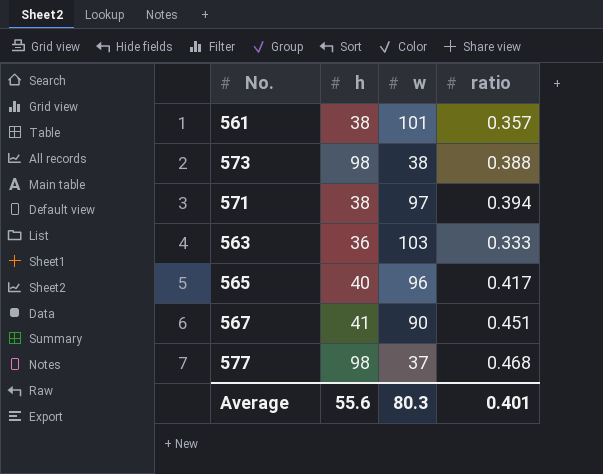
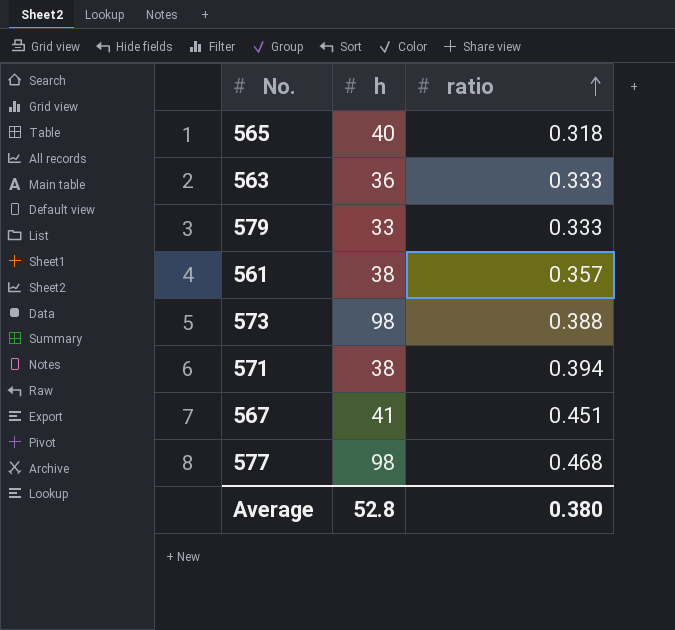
row order: none -> ratio ascending
column w | position: 3 -> none
565 | ratio: 0.417 -> 0.318
row 579: none -> 33 | 0.333
Average | h: 55.6 -> 52.8
Average | ratio: 0.401 -> 0.380

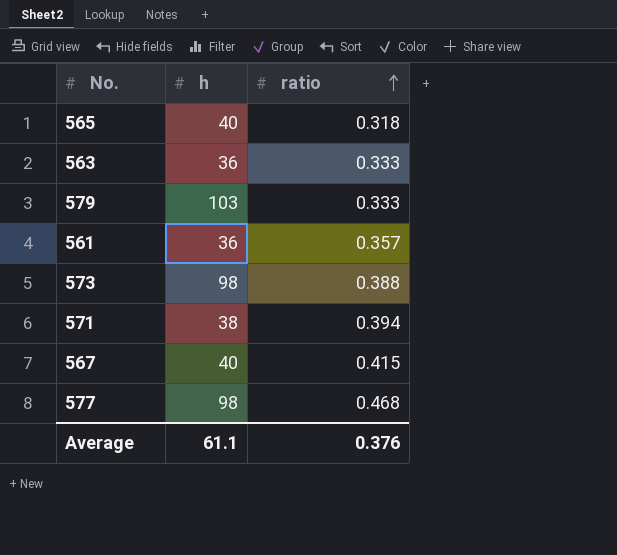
579 | h: 33 -> 103
561 | h: 38 -> 36
567 | h: 41 -> 40
567 | ratio: 0.451 -> 0.415
Average | h: 52.8 -> 61.1
Average | ratio: 0.380 -> 0.376

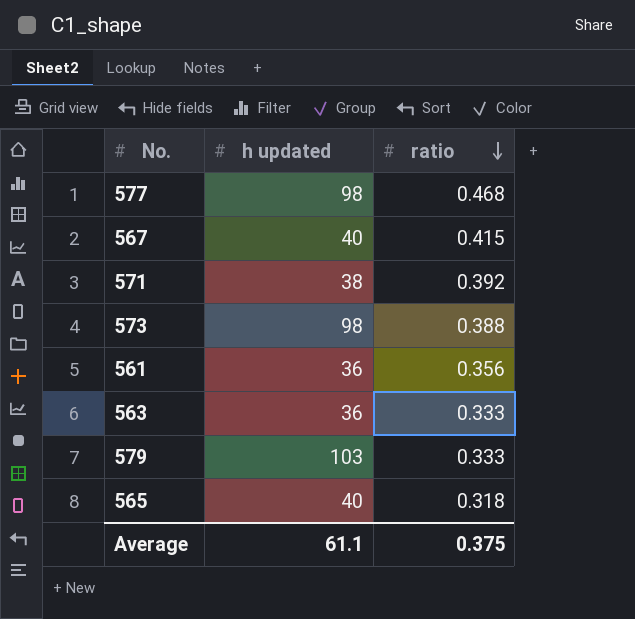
row order: ratio ascending -> ratio descending
column name: h -> h updated
571 | ratio: 0.394 -> 0.392
561 | ratio: 0.357 -> 0.356
Average | ratio: 0.376 -> 0.375

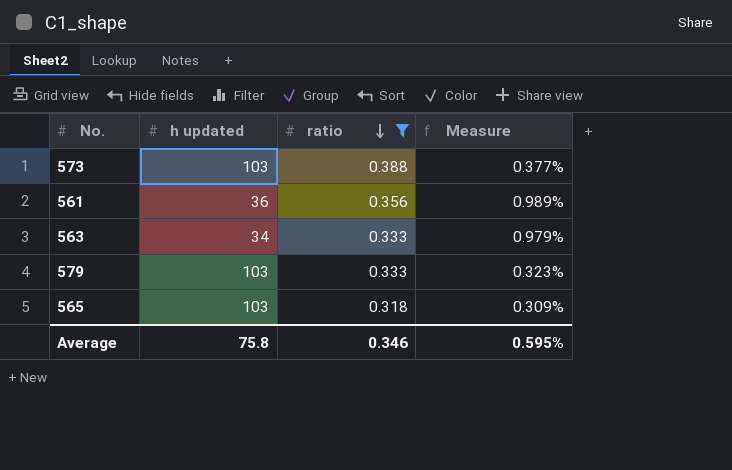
filter: none -> ratio <= 0.388
column Measure | formula: none -> [ratio] / [h updated]
573 | h updated: 98 -> 103
563 | h updated: 36 -> 34
565 | h updated: 40 -> 103
Average | h updated: 61.1 -> 75.8
Average | ratio: 0.375 -> 0.346

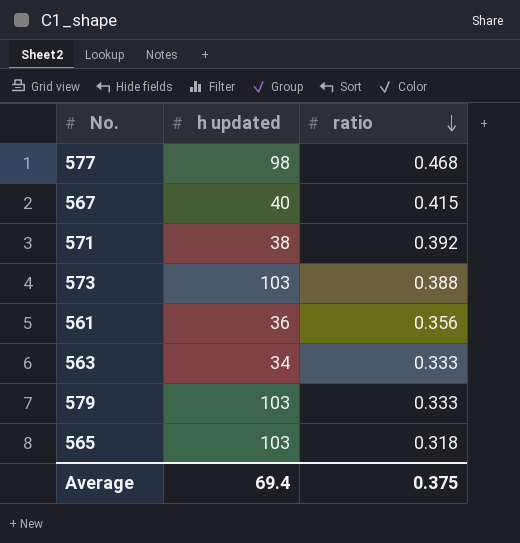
filter: ratio <= 0.388 -> none
column Measure | formula: [ratio] / [h updated] -> none
Average | h updated: 75.8 -> 69.4
Average | ratio: 0.346 -> 0.375

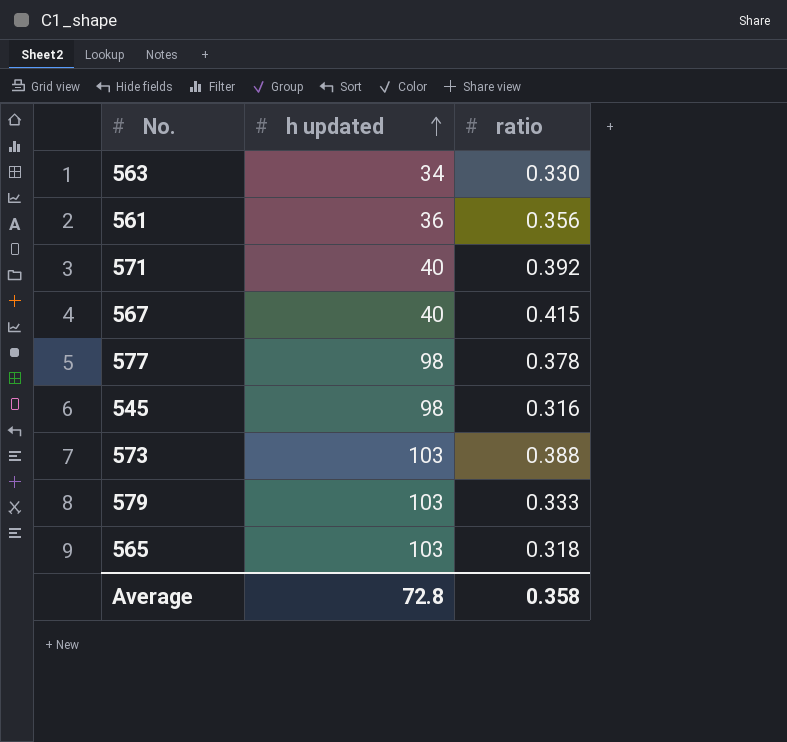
row order: ratio descending -> h updated ascending
563 | ratio: 0.333 -> 0.330
571 | h updated: 38 -> 40
577 | ratio: 0.468 -> 0.378
row 545: none -> 98 | 0.316
Average | h updated: 69.4 -> 72.8
Average | ratio: 0.375 -> 0.358

